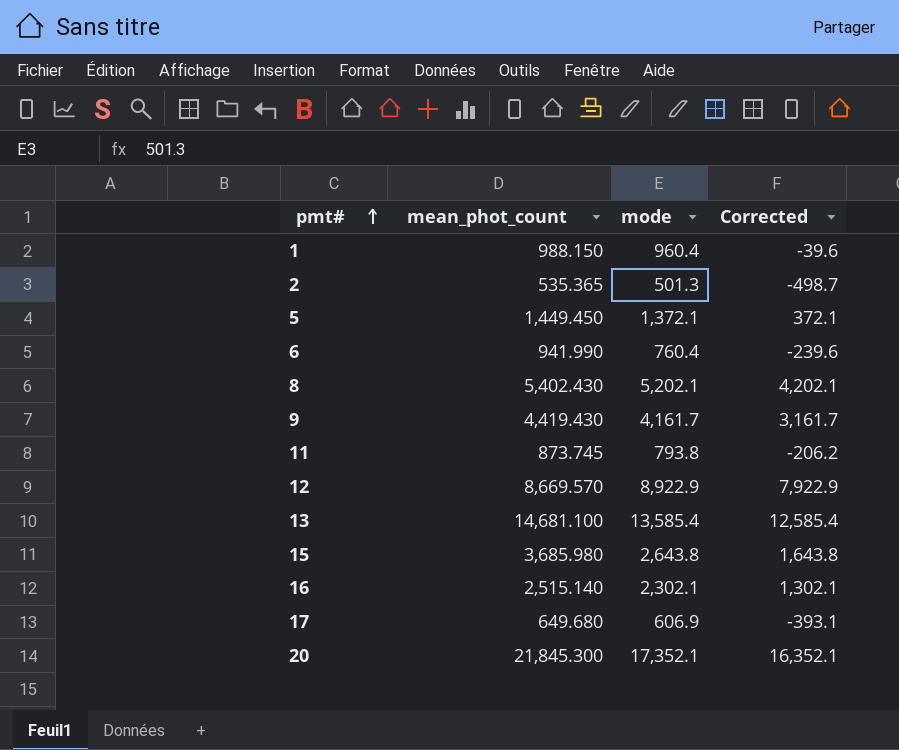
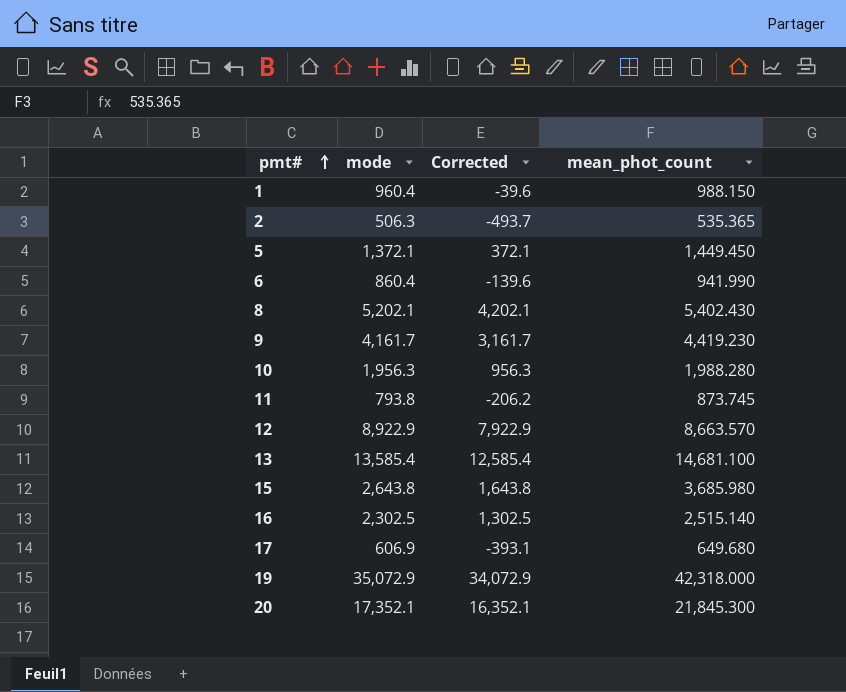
column mean_phot_count | position: 2 -> 4
2 | mode: 501.3 -> 506.3
2 | Corrected: -498.7 -> -493.7
6 | mode: 760.4 -> 860.4
6 | Corrected: -239.6 -> -139.6
9 | mean_phot_count: 4,419.430 -> 4,419.230
row 10: none -> 1,956.3 | 956.3 | 1,988.280
12 | mean_phot_count: 8,669.570 -> 8,663.570
16 | mode: 2,302.1 -> 2,302.5
16 | Corrected: 1,302.1 -> 1,302.5
row 19: none -> 35,072.9 | 34,072.9 | 42,318.000

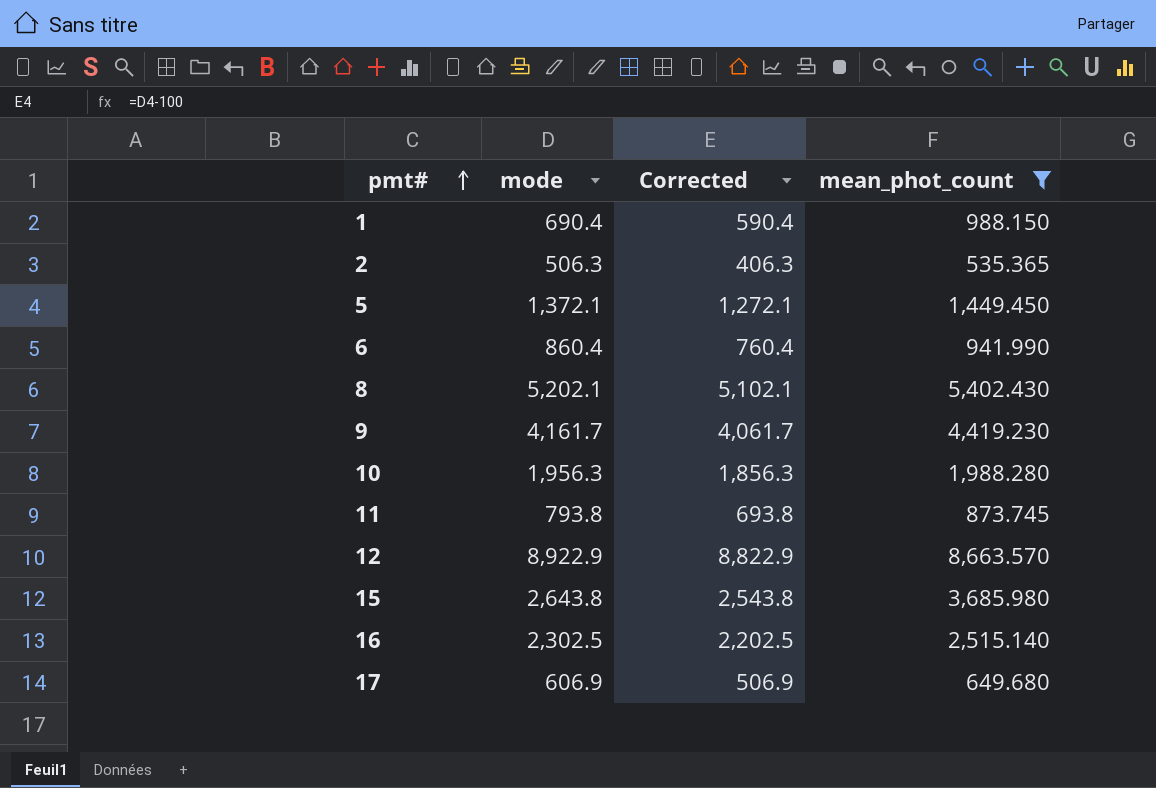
filter: none -> mean_phot_count <= 8,663.570
column Corrected | formula: [mode] - 1000 -> [mode] - 100
1 | mode: 960.4 -> 690.4

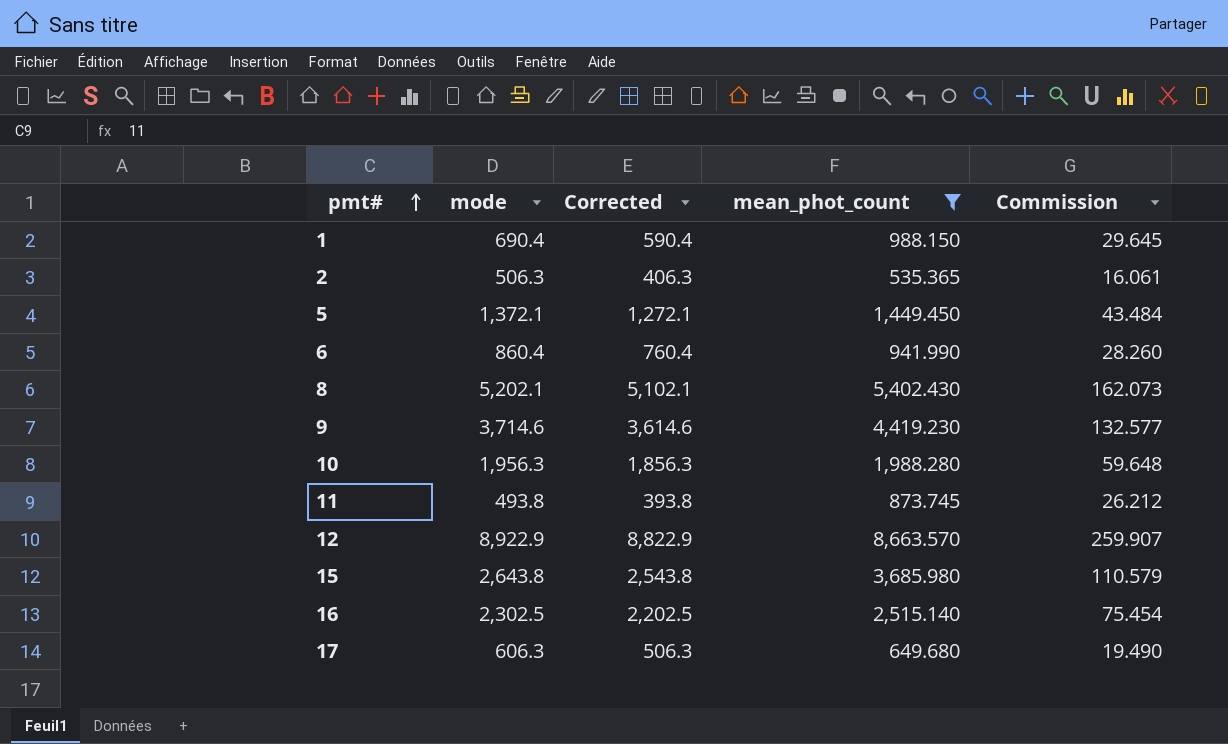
column Commission | formula: none -> [mean_phot_count] * 0.03
9 | mode: 4,161.7 -> 3,714.6
9 | Corrected: 4,061.7 -> 3,614.6
11 | mode: 793.8 -> 493.8
11 | Corrected: 693.8 -> 393.8
17 | mode: 606.9 -> 606.3
17 | Corrected: 506.9 -> 506.3

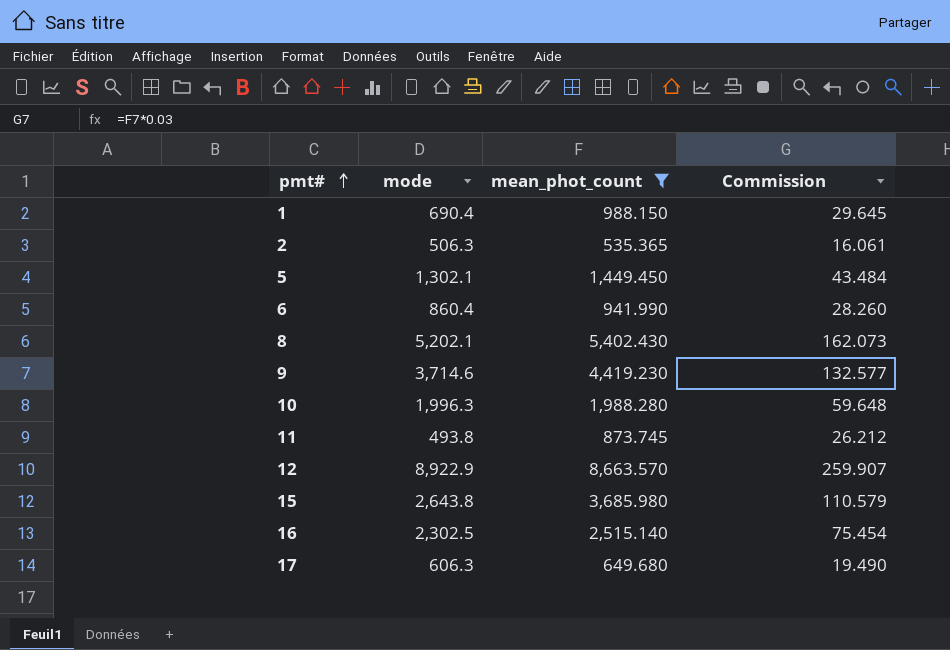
column Corrected | formula: [mode] - 100 -> none
5 | mode: 1,372.1 -> 1,302.1
10 | mode: 1,956.3 -> 1,996.3

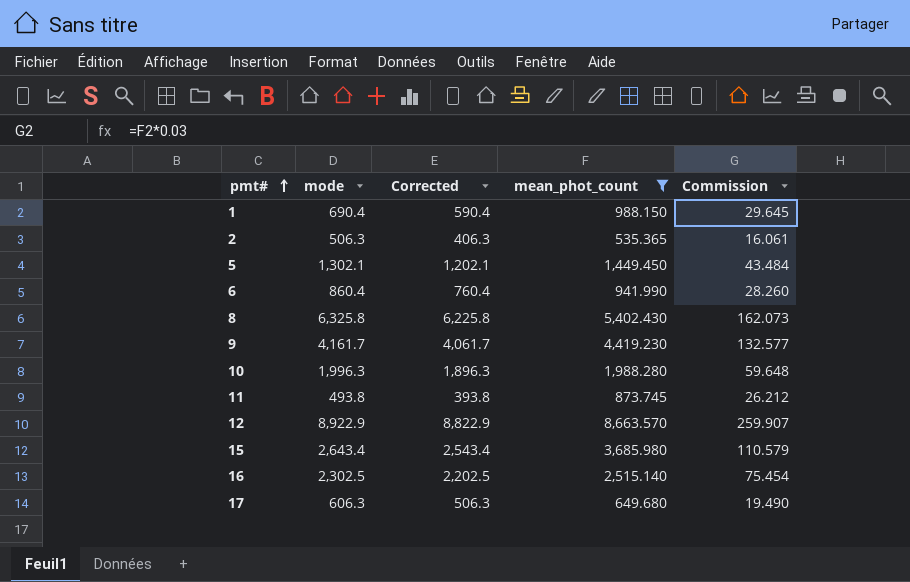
column Corrected | formula: none -> [mode] - 100
8 | mode: 5,202.1 -> 6,325.8
9 | mode: 3,714.6 -> 4,161.7
15 | mode: 2,643.8 -> 2,643.4

